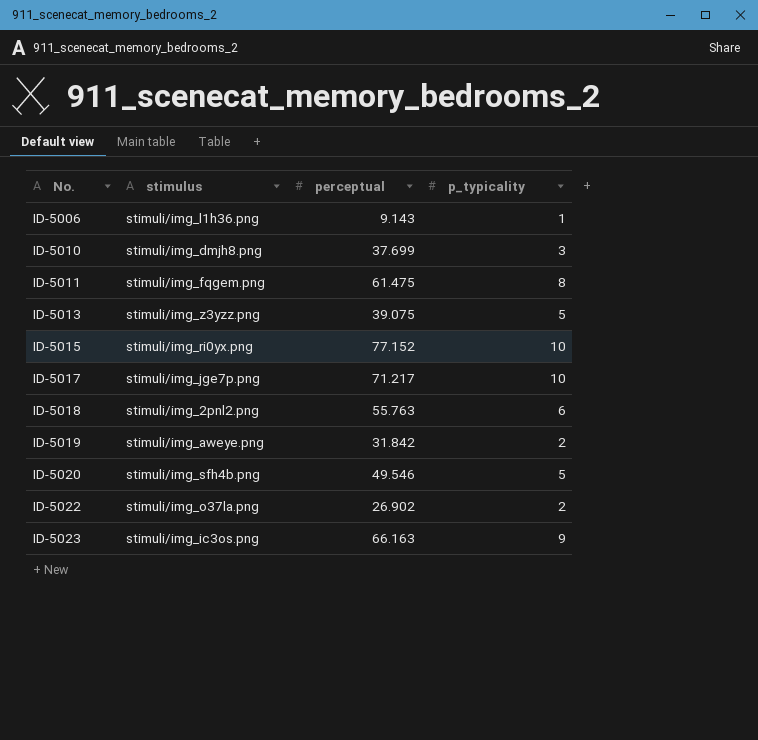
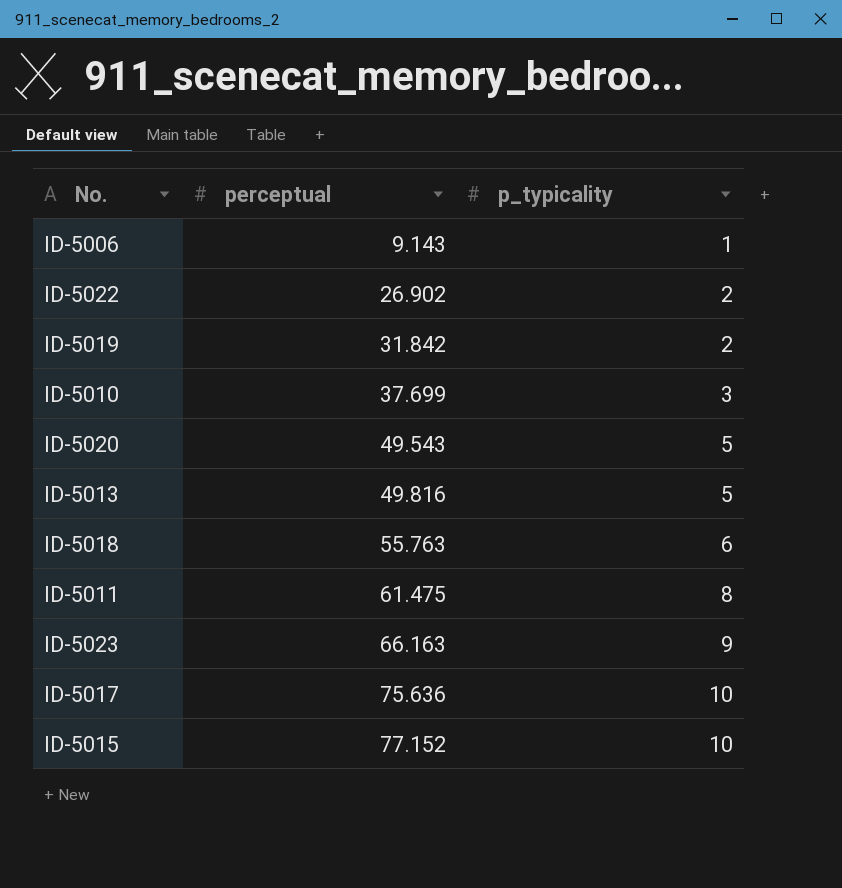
row order: No. ascending -> perceptual ascending
column stimulus | position: 2 -> none
ID-5020 | perceptual: 49.546 -> 49.543
ID-5013 | perceptual: 39.075 -> 49.816
ID-5017 | perceptual: 71.217 -> 75.636

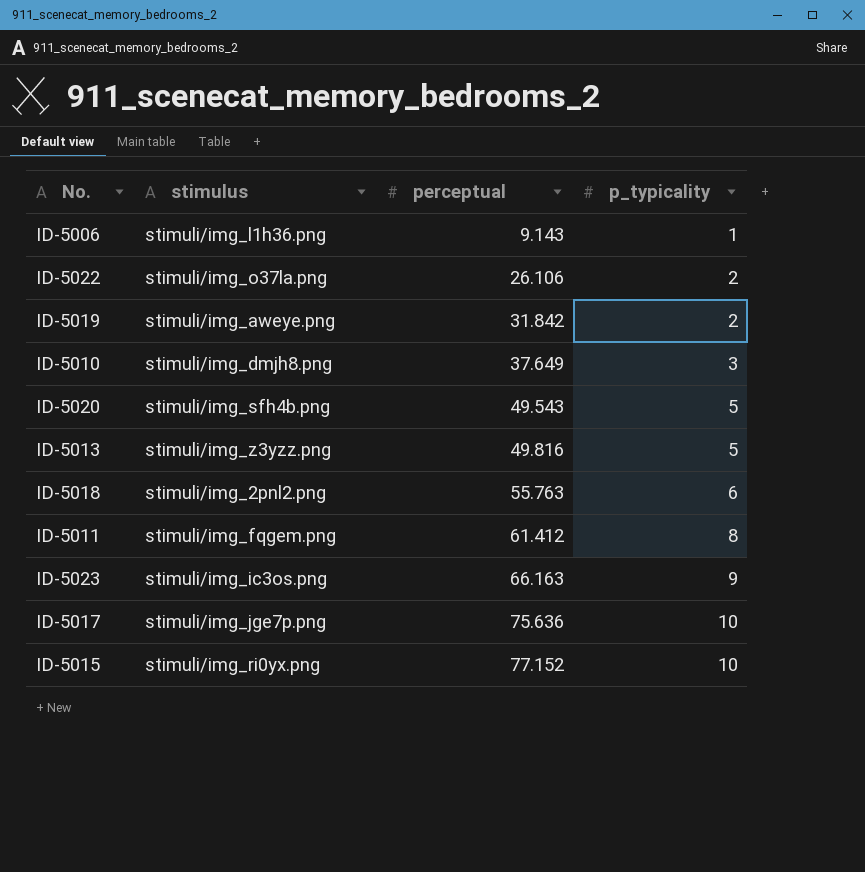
column stimulus | position: none -> 2
ID-5022 | perceptual: 26.902 -> 26.106
ID-5010 | perceptual: 37.699 -> 37.649
ID-5011 | perceptual: 61.475 -> 61.412

